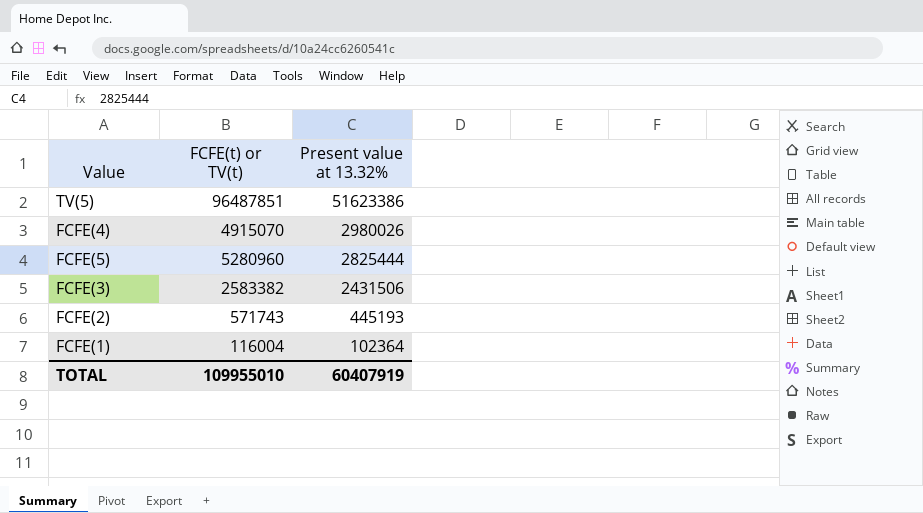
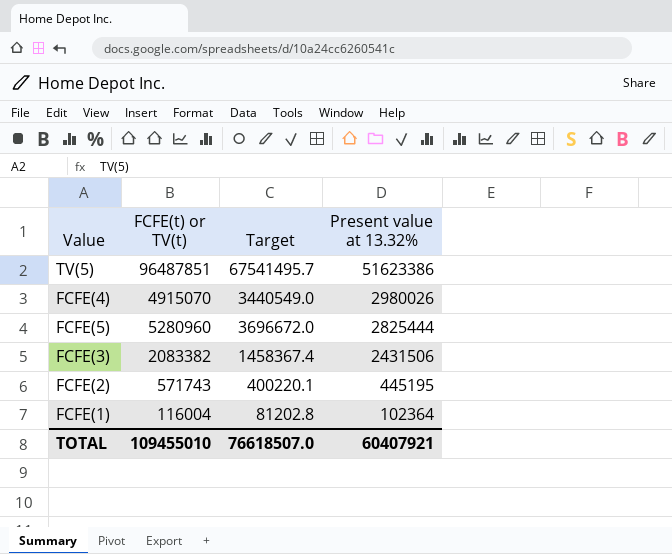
column Target | formula: none -> [FCFE(t) or TV(t)] * 0.7
FCFE(3) | FCFE(t) or TV(t): 2583382 -> 2083382
FCFE(2) | Present value at 13.32%: 445193 -> 445195
TOTAL | FCFE(t) or TV(t): 109955010 -> 109455010
TOTAL | Present value at 13.32%: 60407919 -> 60407921

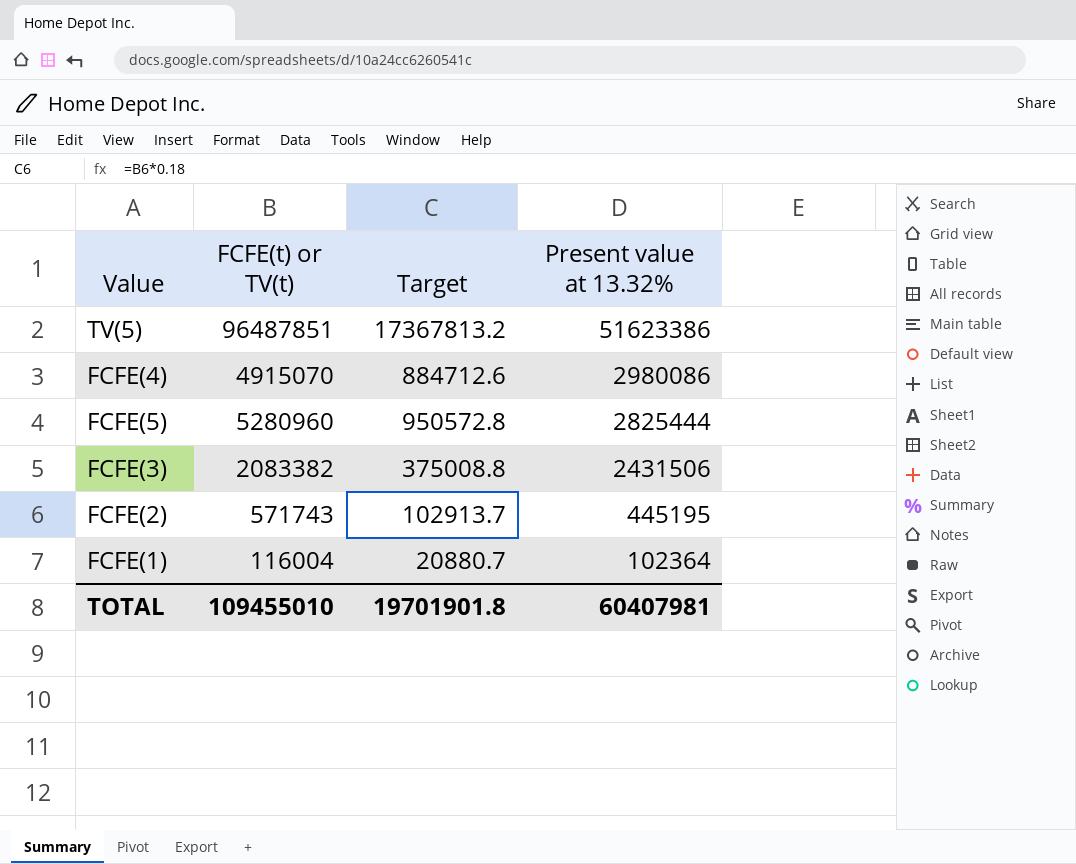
column Target | formula: [FCFE(t) or TV(t)] * 0.7 -> [FCFE(t) or TV(t)] * 0.18
FCFE(4) | Present value at 13.32%: 2980026 -> 2980086
TOTAL | Target: 76618507.0 -> 19701901.8
TOTAL | Present value at 13.32%: 60407921 -> 60407981

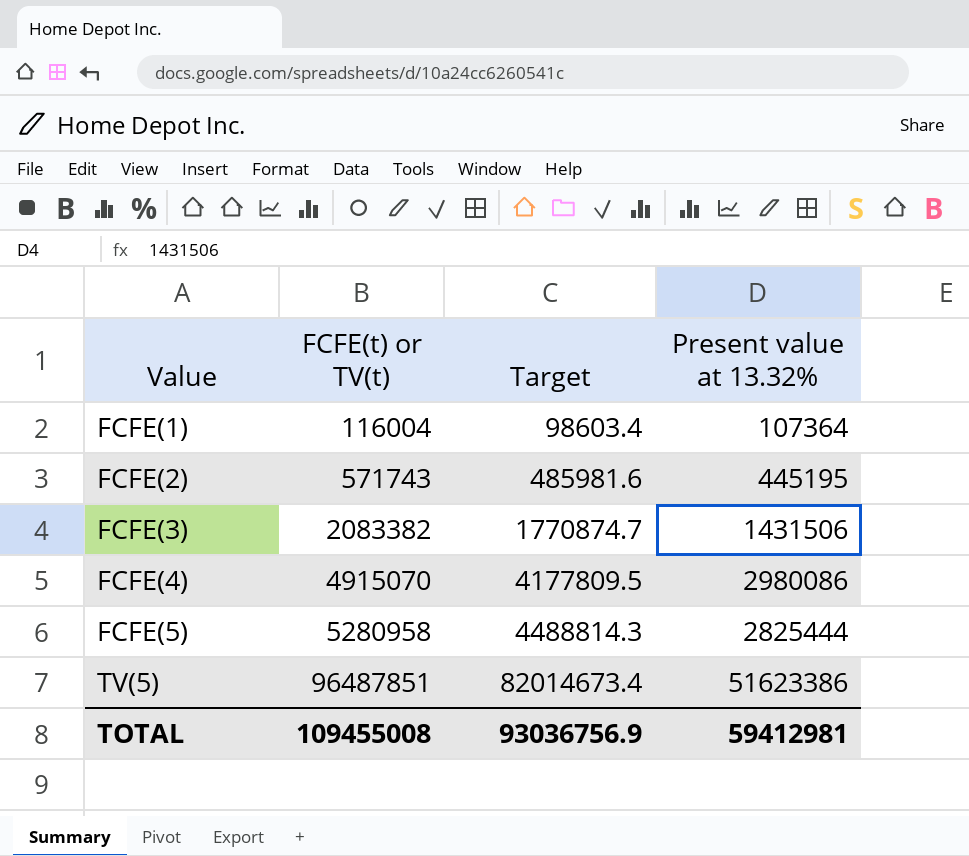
row order: Present value at 13.32% descending -> Value ascending
column Target | formula: [FCFE(t) or TV(t)] * 0.18 -> [FCFE(t) or TV(t)] * 0.85
FCFE(1) | Present value at 13.32%: 102364 -> 107364
FCFE(3) | Present value at 13.32%: 2431506 -> 1431506
FCFE(5) | FCFE(t) or TV(t): 5280960 -> 5280958
TOTAL | FCFE(t) or TV(t): 109455010 -> 109455008
TOTAL | Target: 19701901.8 -> 93036756.9
TOTAL | Present value at 13.32%: 60407981 -> 59412981

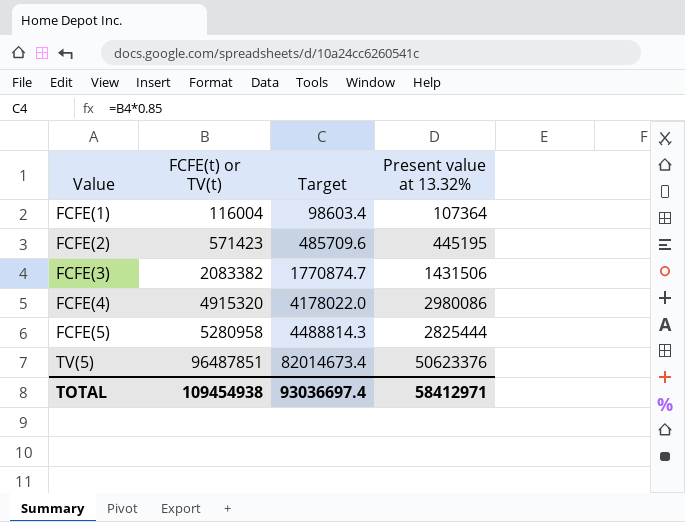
FCFE(2) | FCFE(t) or TV(t): 571743 -> 571423
FCFE(2) | Target: 485981.6 -> 485709.6
FCFE(4) | FCFE(t) or TV(t): 4915070 -> 4915320
FCFE(4) | Target: 4177809.5 -> 4178022.0
TV(5) | Present value at 13.32%: 51623386 -> 50623376
TOTAL | FCFE(t) or TV(t): 109455008 -> 109454938
TOTAL | Target: 93036756.9 -> 93036697.4
TOTAL | Present value at 13.32%: 59412981 -> 58412971

